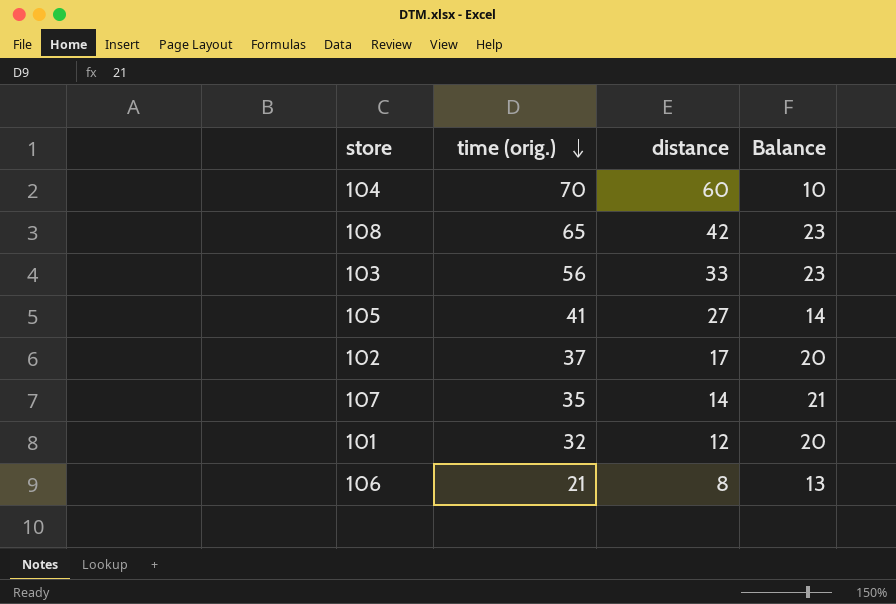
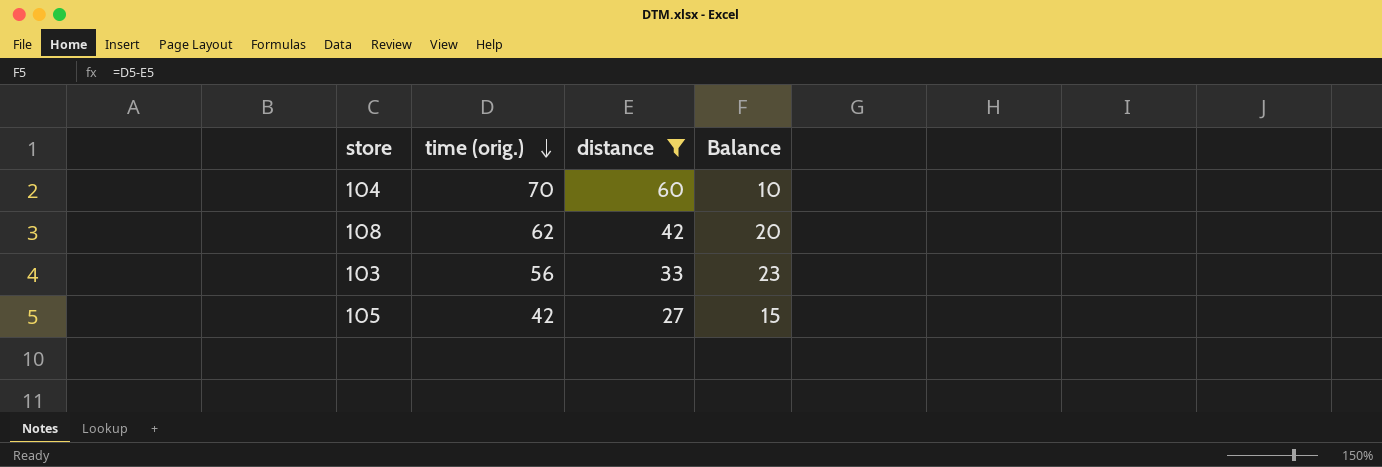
filter: none -> distance >= 27
108 | time (orig.): 65 -> 62
108 | Balance: 23 -> 20
105 | time (orig.): 41 -> 42
105 | Balance: 14 -> 15

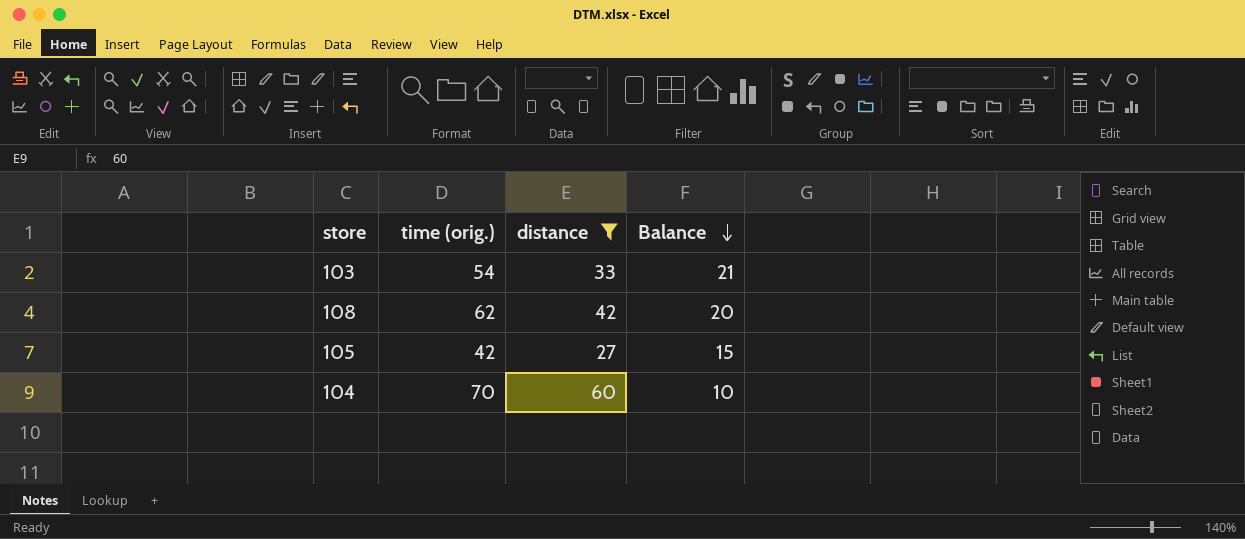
row order: time (orig.) descending -> Balance descending
103 | time (orig.): 56 -> 54
103 | Balance: 23 -> 21

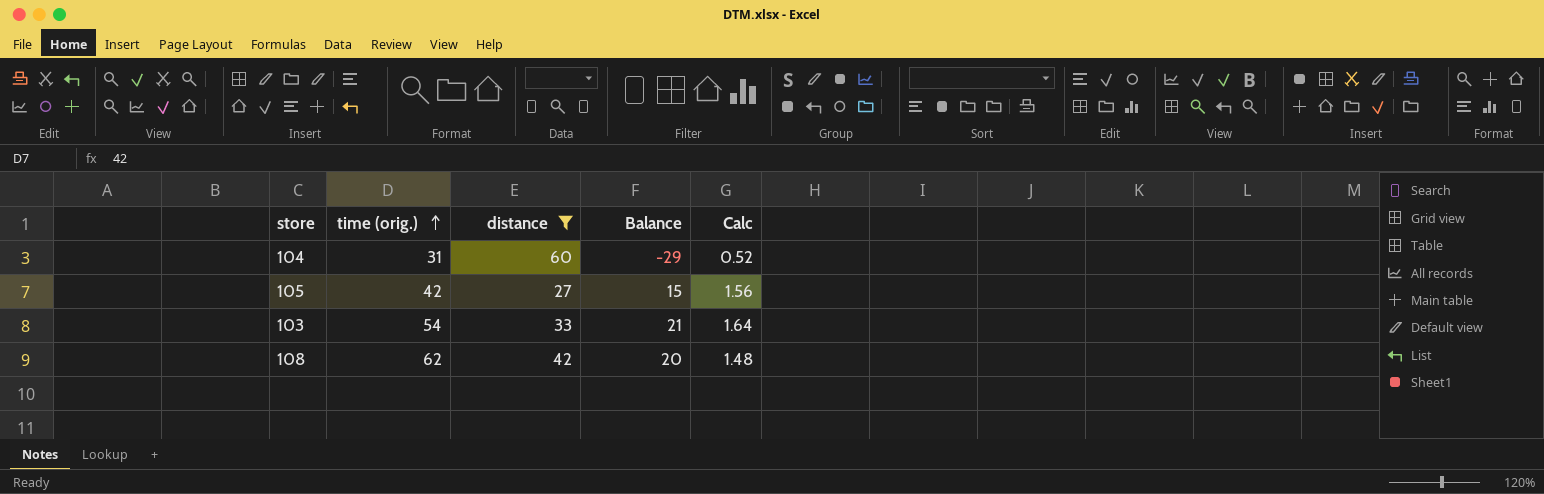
row order: Balance descending -> time (orig.) ascending
column Calc | formula: none -> [time (orig.)] / [distance]
104 | time (orig.): 70 -> 31
104 | Balance: 10 -> -29

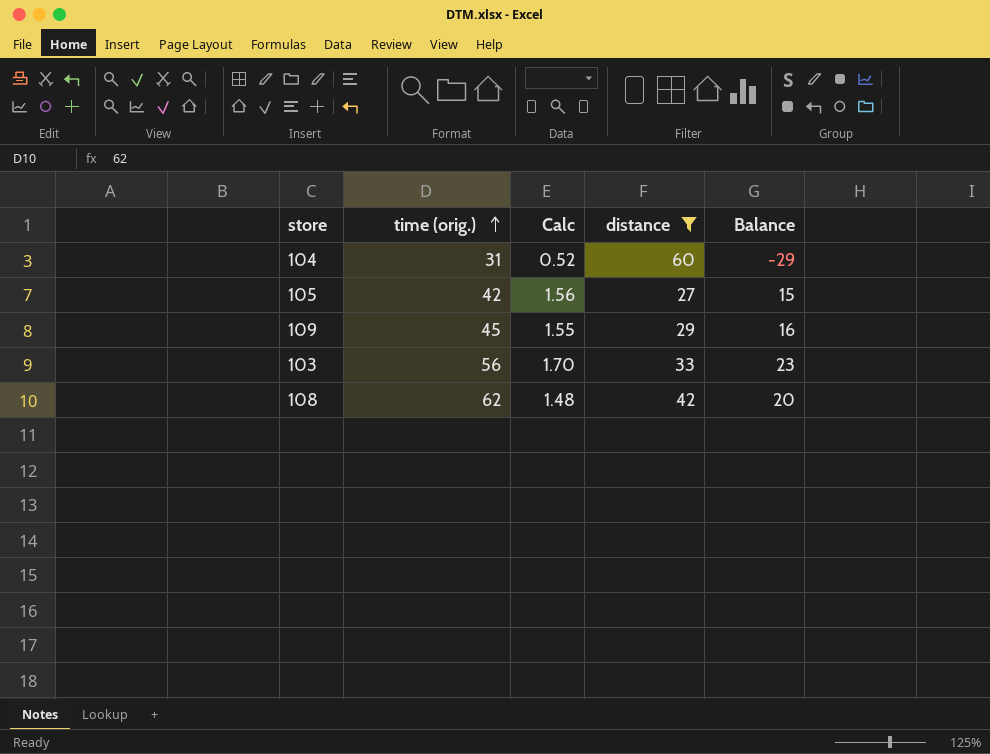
column Calc | position: 5 -> 3
row 109: none -> 45 | 1.55 | 29 | 16
103 | time (orig.): 54 -> 56
103 | Calc: 1.64 -> 1.70
103 | Balance: 21 -> 23

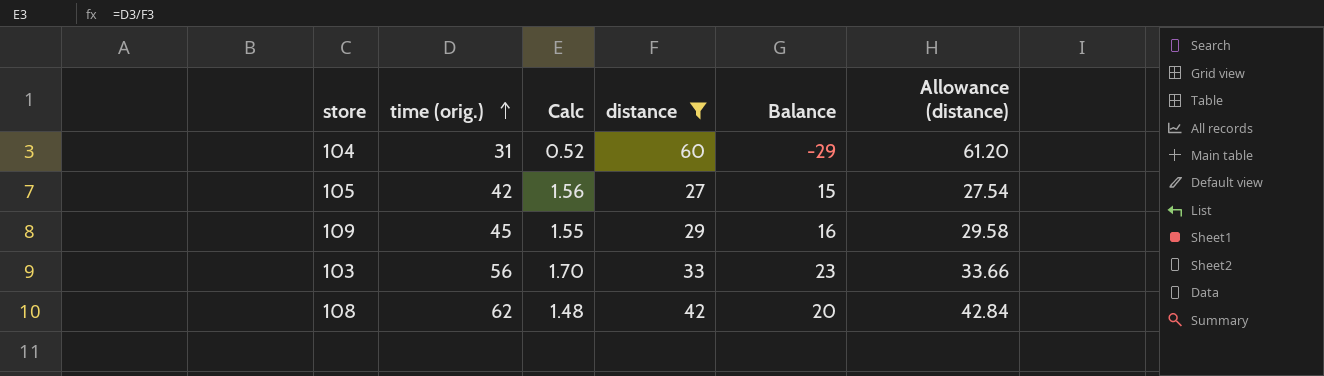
column Allowance (distance) | formula: none -> [distance] * 1.02

